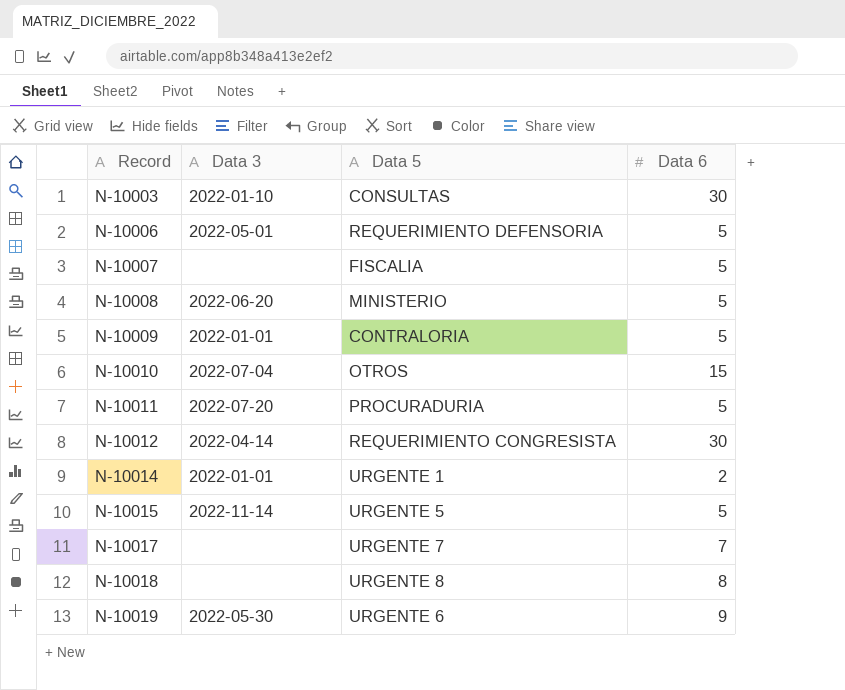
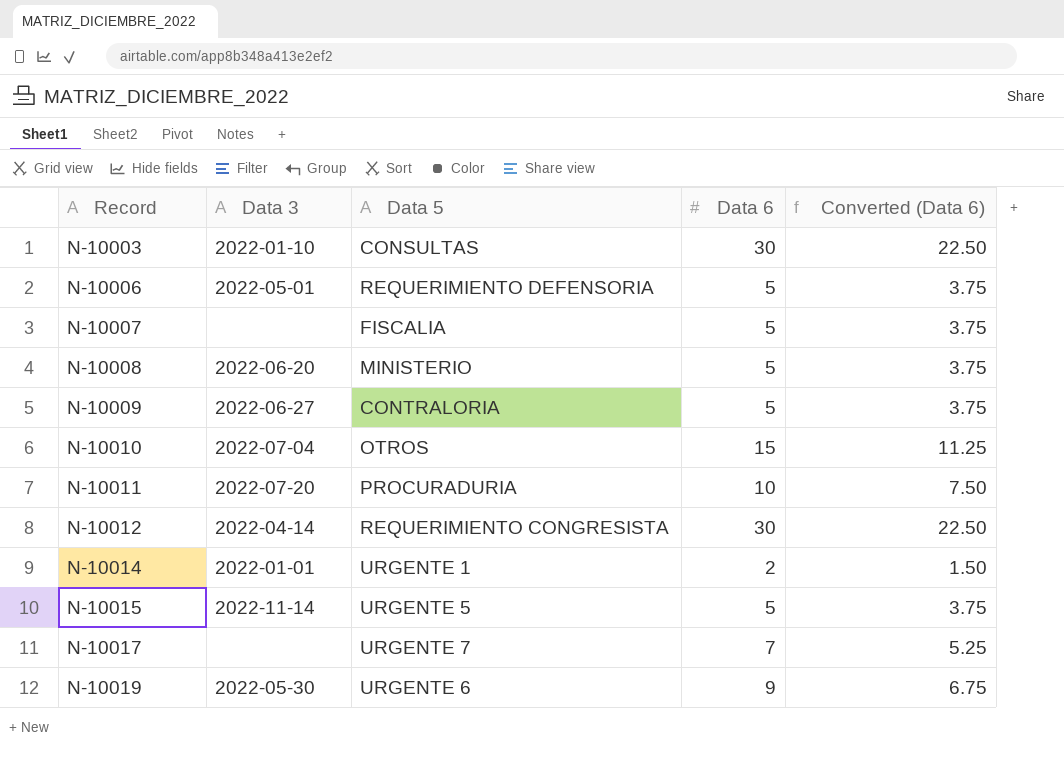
column Converted (Data 6) | formula: none -> [Data 6] * 0.75
row N-10018: none | URGENTE 8 | 8 -> none
N-10009 | Data 3: 2022-01-01 -> 2022-06-27
N-10011 | Data 6: 5 -> 10

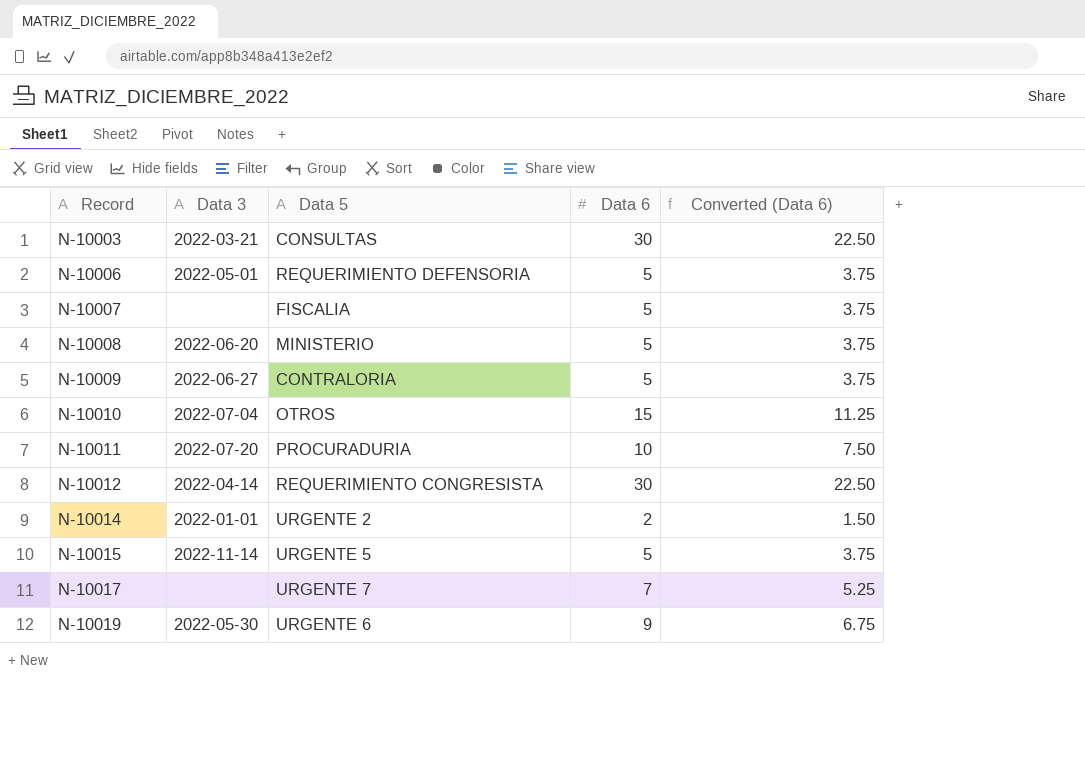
N-10003 | Data 3: 2022-01-10 -> 2022-03-21
N-10014 | Data 5: URGENTE 1 -> URGENTE 2

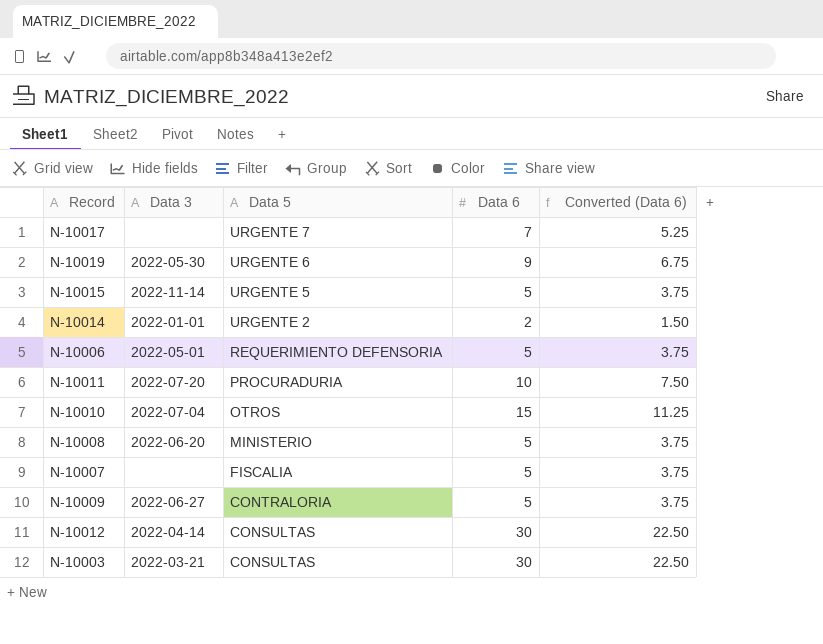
row order: Record ascending -> Data 5 descending
N-10012 | Data 5: REQUERIMIENTO CONGRESISTA -> CONSULTAS

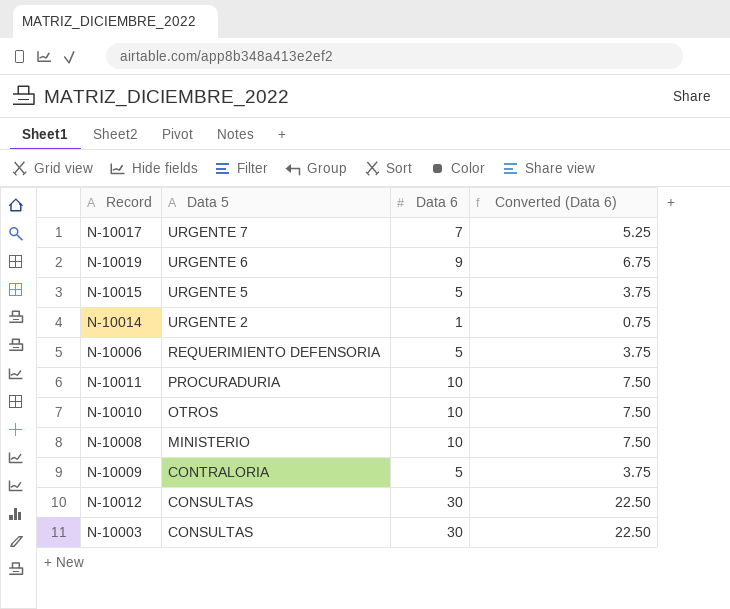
column Data 3 | position: 2 -> none
row N-10007: none | FISCALIA | 5 | 3.75 -> none
N-10014 | Data 6: 2 -> 1
N-10014 | Converted (Data 6): 1.50 -> 0.75
N-10010 | Data 6: 15 -> 10
N-10010 | Converted (Data 6): 11.25 -> 7.50
N-10008 | Data 6: 5 -> 10
N-10008 | Converted (Data 6): 3.75 -> 7.50

